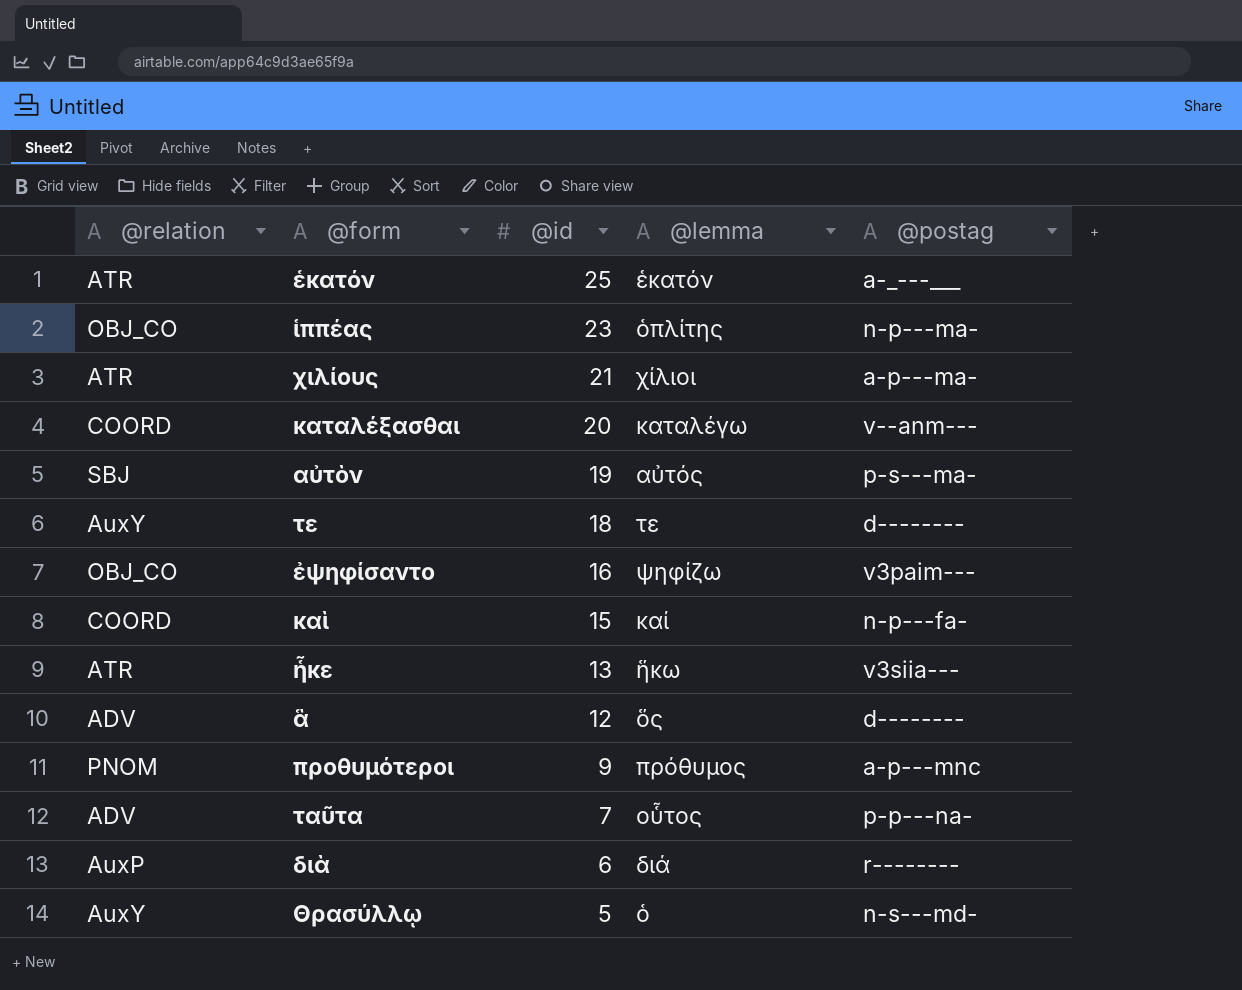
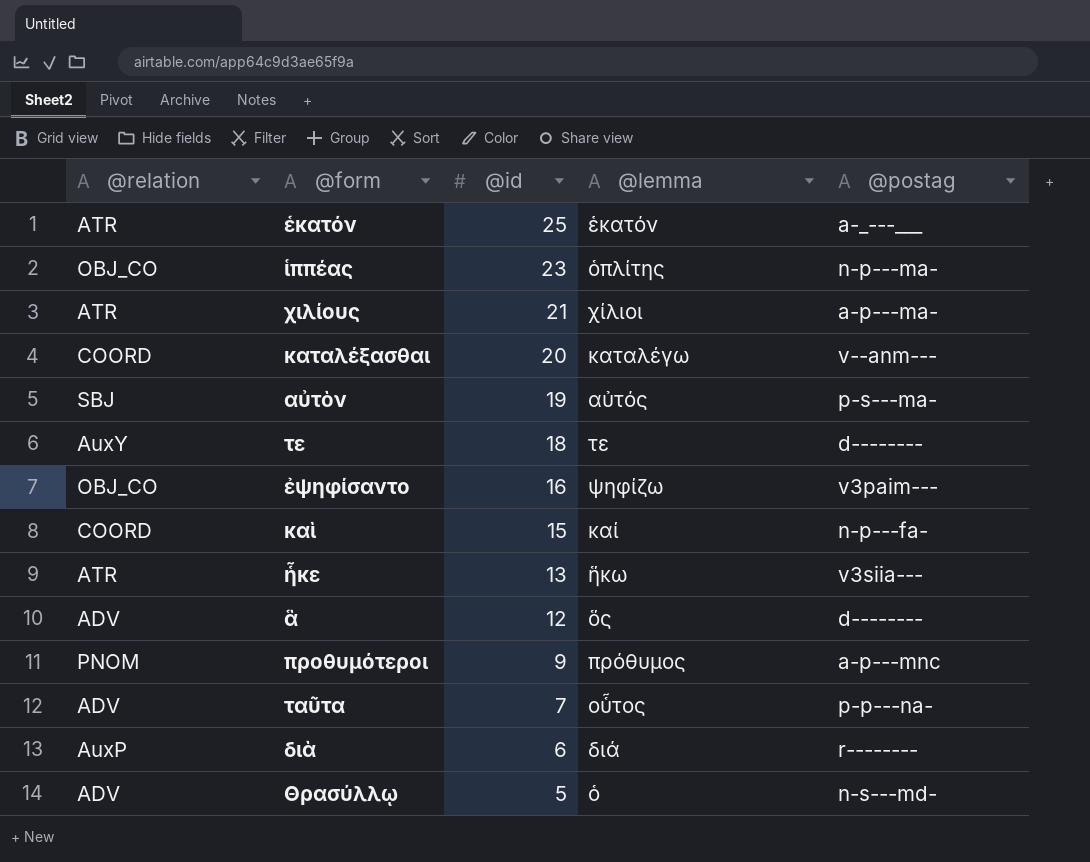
Θρασύλλῳ | @relation: AuxY -> ADV

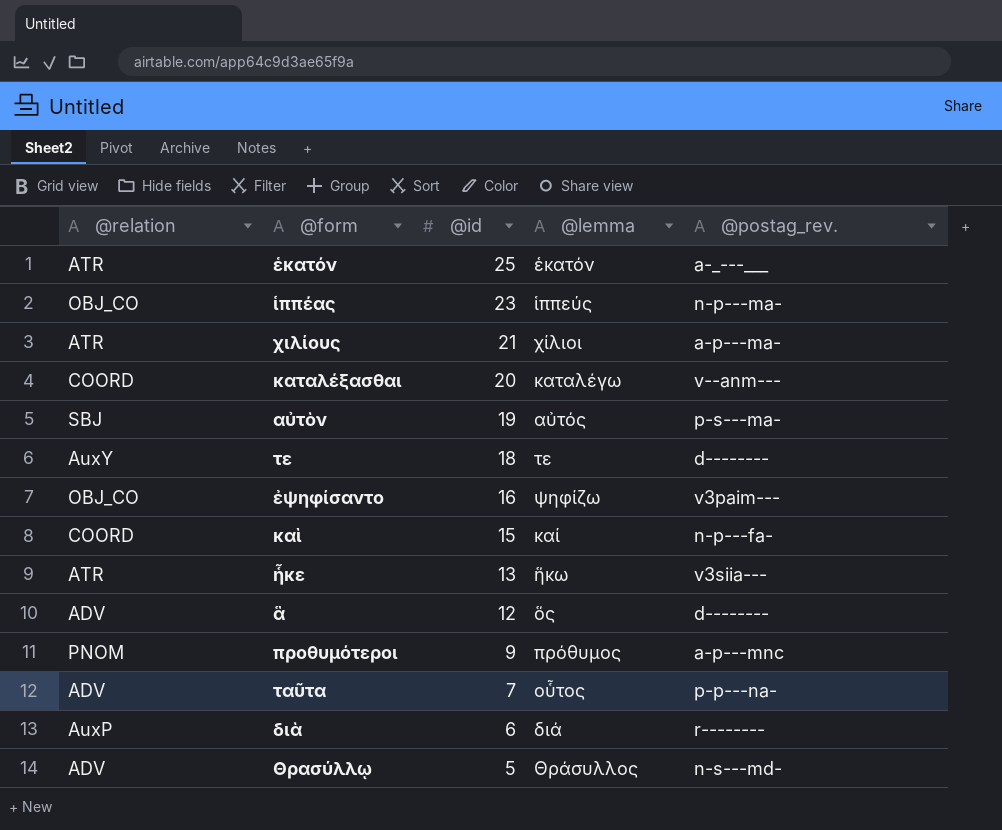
column name: @postag -> @postag_rev.
ἱππέας | @lemma: ὁπλίτης -> ἱππεύς
Θρασύλλῳ | @lemma: ὁ -> Θράσυλλος

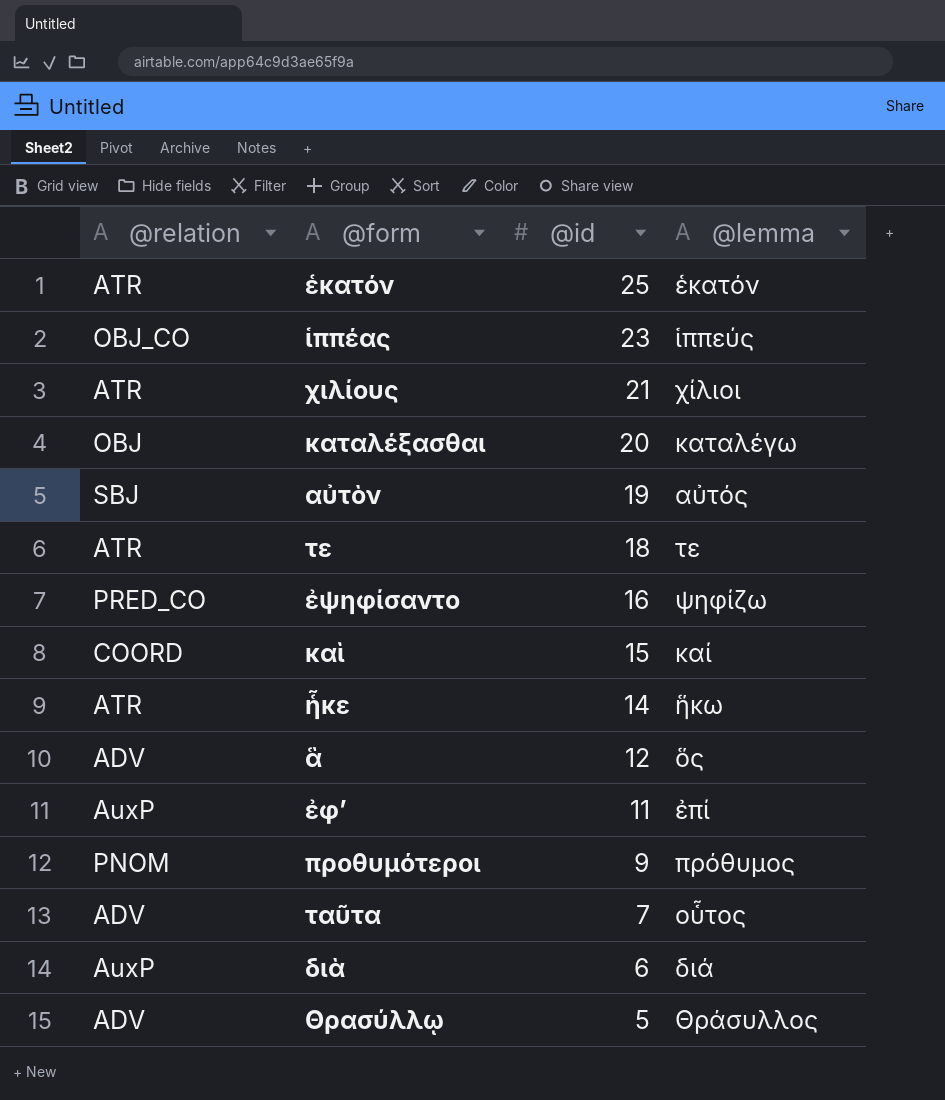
column @postag_rev. | position: 5 -> none
καταλέξασθαι | @relation: COORD -> OBJ
τε | @relation: AuxY -> ATR
ἐψηφίσαντο | @relation: OBJ_CO -> PRED_CO
ἧκε | @id: 13 -> 14
row ἐφʼ: none -> AuxP | 11 | ἐπί

